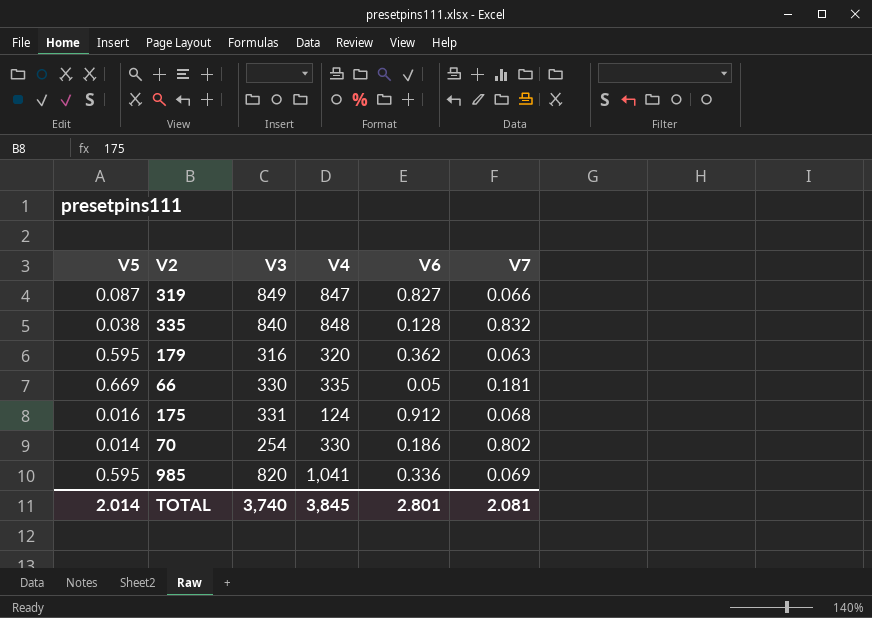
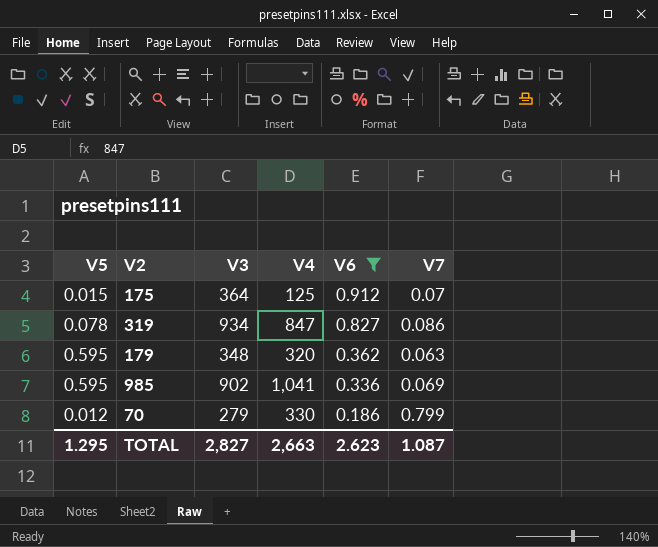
filter: none -> V6 >= 0.186
row order: none -> V6 descending
175 | V5: 0.016 -> 0.015
175 | V3: 331 -> 364
175 | V4: 124 -> 125
175 | V7: 0.068 -> 0.07
319 | V5: 0.087 -> 0.078
319 | V3: 849 -> 934
319 | V7: 0.066 -> 0.086
179 | V3: 316 -> 348
985 | V3: 820 -> 902
70 | V5: 0.014 -> 0.012
70 | V3: 254 -> 279
70 | V7: 0.802 -> 0.799
TOTAL | V5: 2.014 -> 1.295
TOTAL | V3: 3,740 -> 2,827
TOTAL | V4: 3,845 -> 2,663
TOTAL | V6: 2.801 -> 2.623
TOTAL | V7: 2.081 -> 1.087

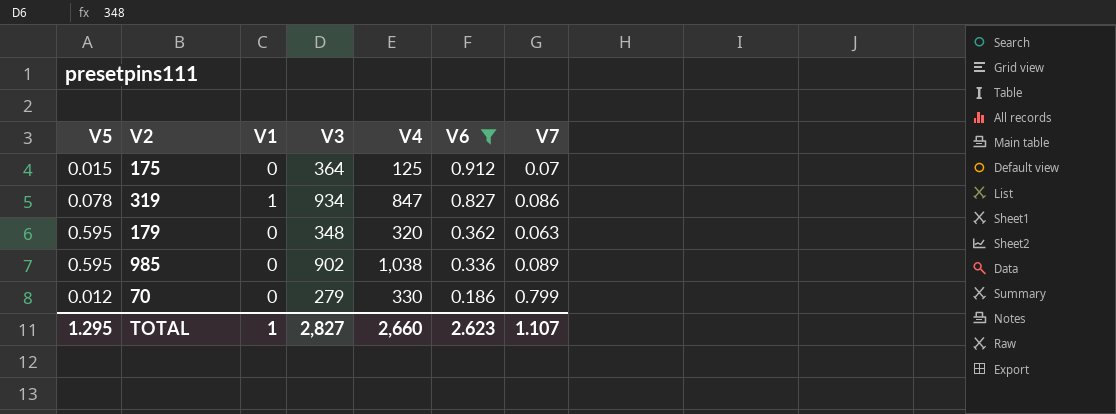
column V1 | position: none -> 3
985 | V4: 1,041 -> 1,038
985 | V7: 0.069 -> 0.089
TOTAL | V4: 2,663 -> 2,660
TOTAL | V7: 1.087 -> 1.107

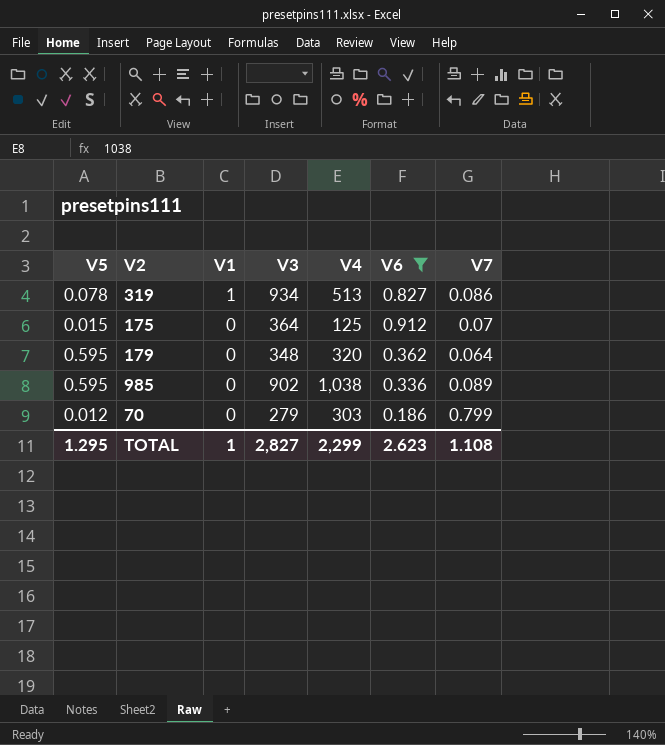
row order: V6 descending -> V1 descending
319 | V4: 847 -> 513
179 | V7: 0.063 -> 0.064
70 | V4: 330 -> 303
TOTAL | V4: 2,660 -> 2,299
TOTAL | V7: 1.107 -> 1.108

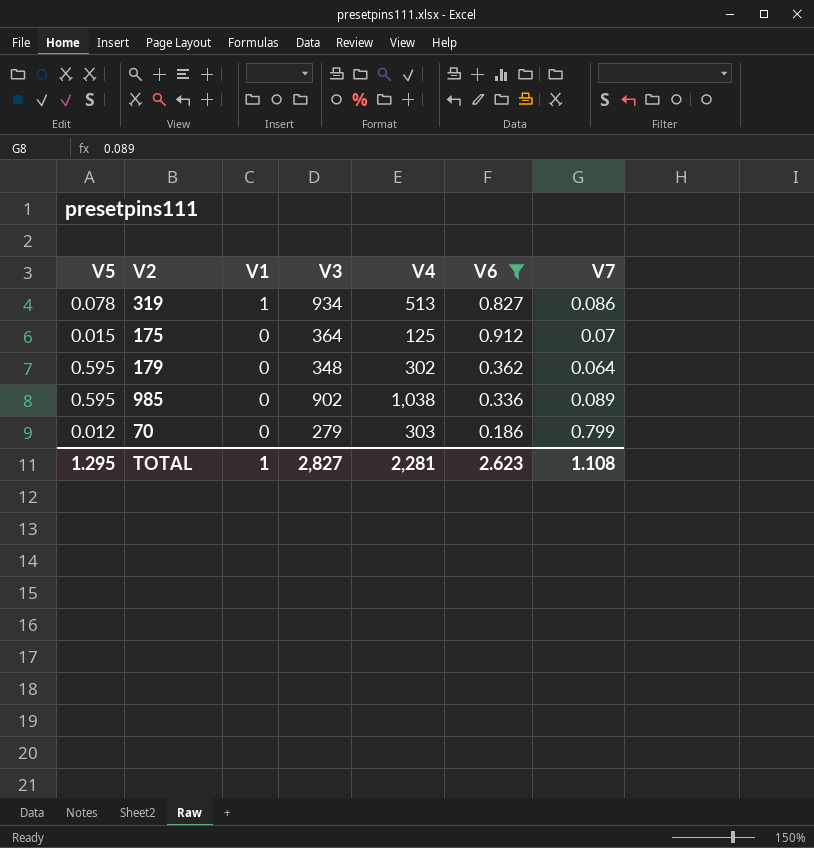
179 | V4: 320 -> 302
TOTAL | V4: 2,299 -> 2,281

